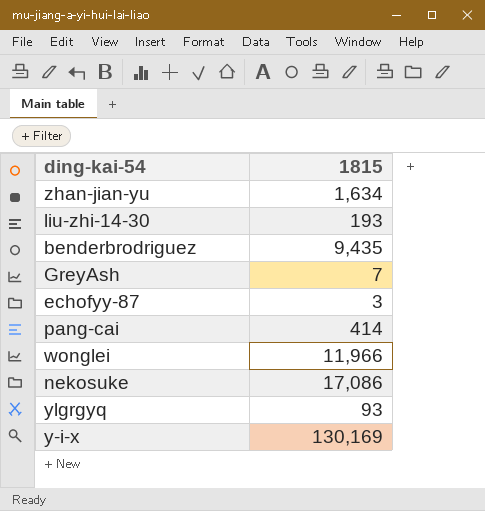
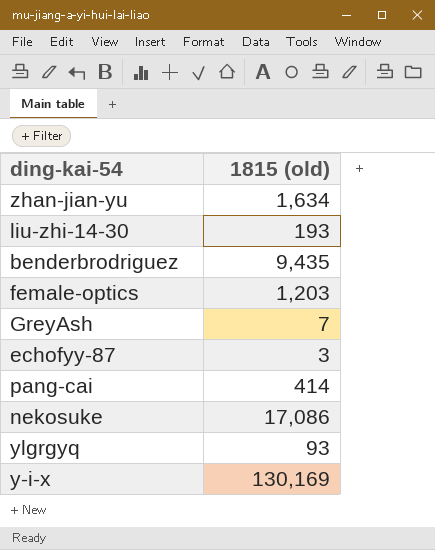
column name: 1815 -> 1815 (old)
row wonglei: 11,966 -> none
row female-optics: none -> 1,203

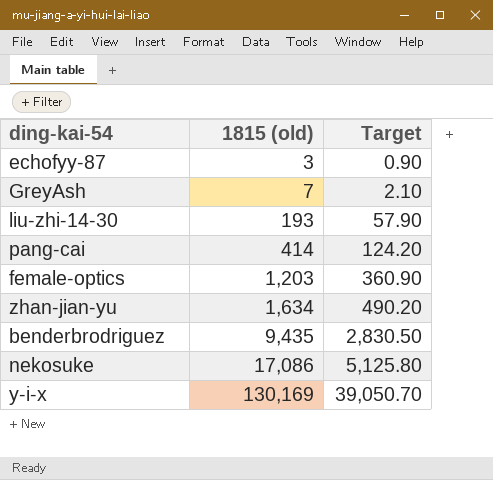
row order: none -> 1815 (old) ascending
column Target | formula: none -> [1815 (old)] * 0.3
row ylgrgyq: 93 -> none

